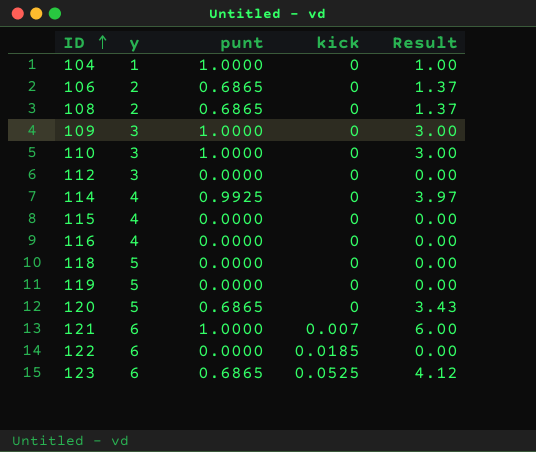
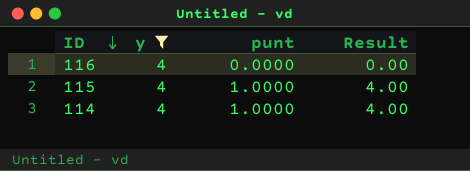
filter: none -> y = 4
row order: ID ascending -> ID descending
column kick | position: 4 -> none
115 | punt: 0.0000 -> 1.0000
115 | Result: 0.00 -> 4.00
114 | punt: 0.9925 -> 1.0000
114 | Result: 3.97 -> 4.00

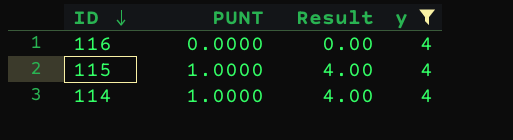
column name: punt -> PUNT
column y | position: 2 -> 4

